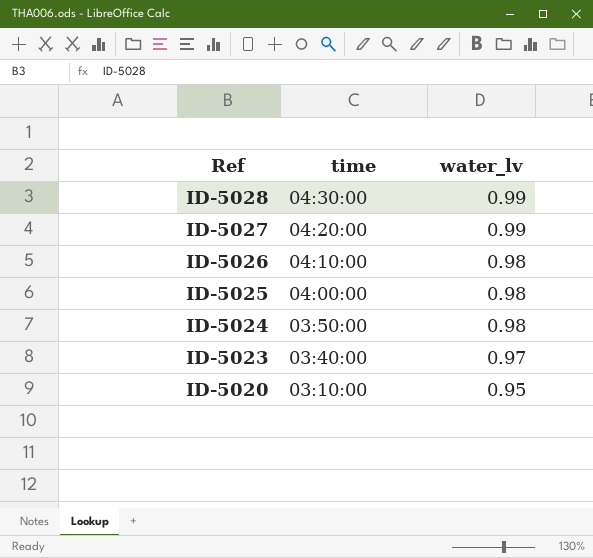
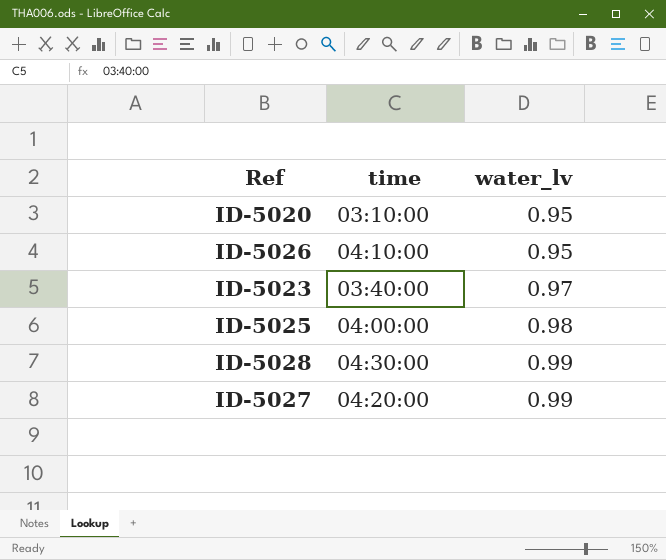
row order: Ref descending -> water_lv ascending
row ID-5024: 03:50:00 | 0.98 -> none
ID-5026 | water_lv: 0.98 -> 0.95

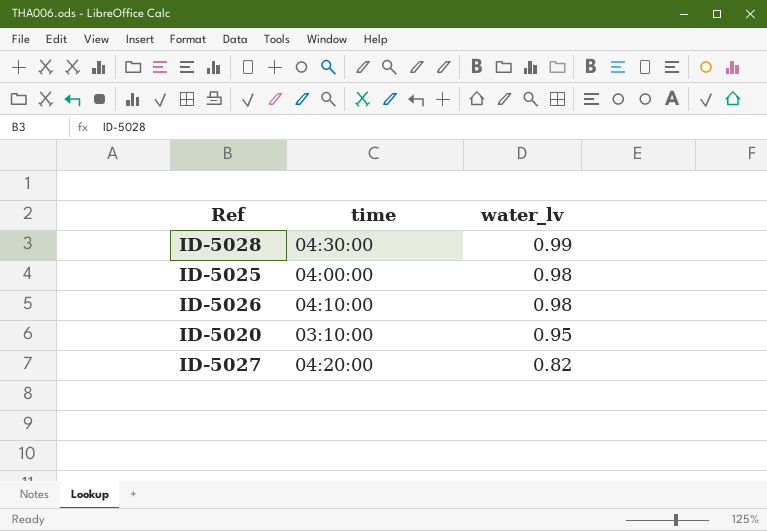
row order: water_lv ascending -> water_lv descending
row ID-5023: 03:40:00 | 0.97 -> none
ID-5026 | water_lv: 0.95 -> 0.98
ID-5027 | water_lv: 0.99 -> 0.82

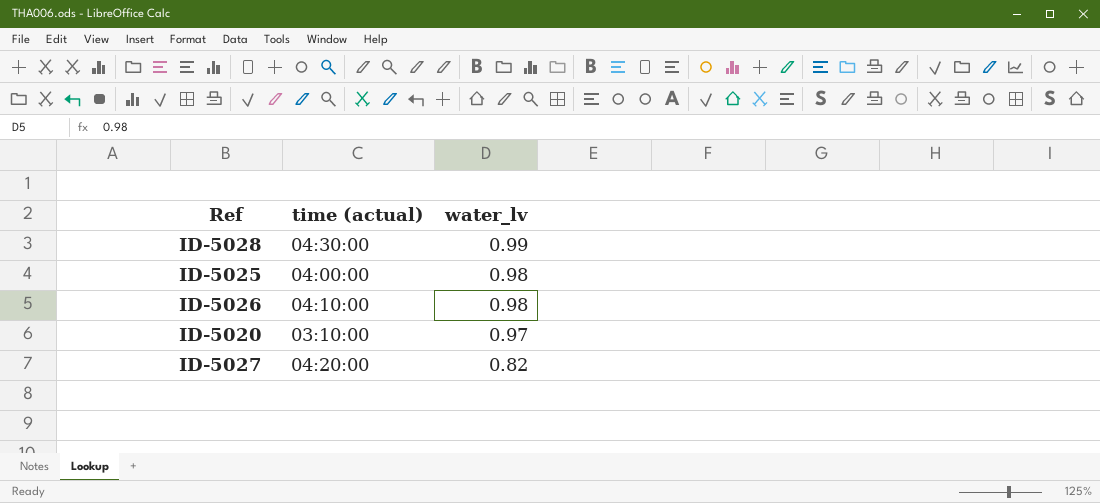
column name: time -> time (actual)
ID-5020 | water_lv: 0.95 -> 0.97

